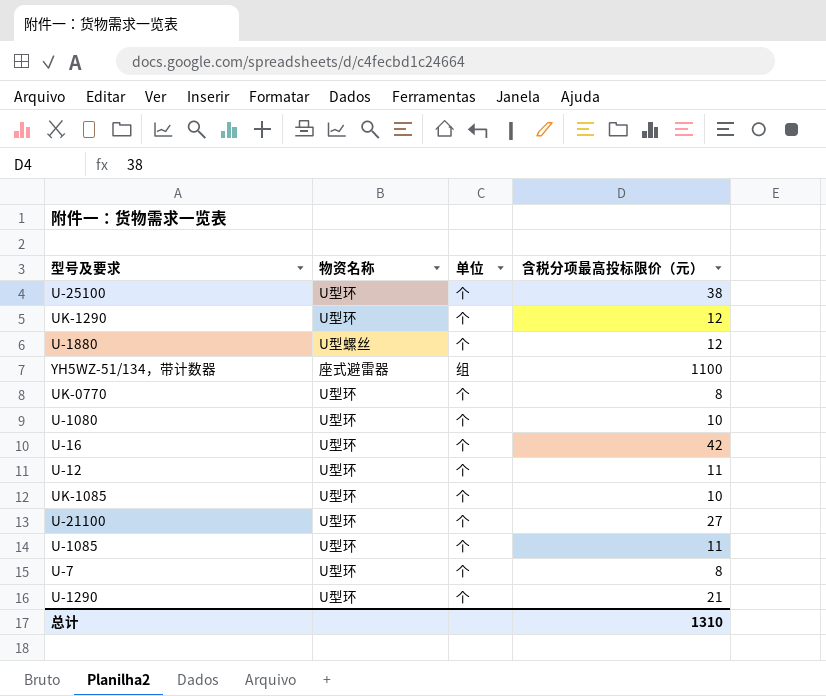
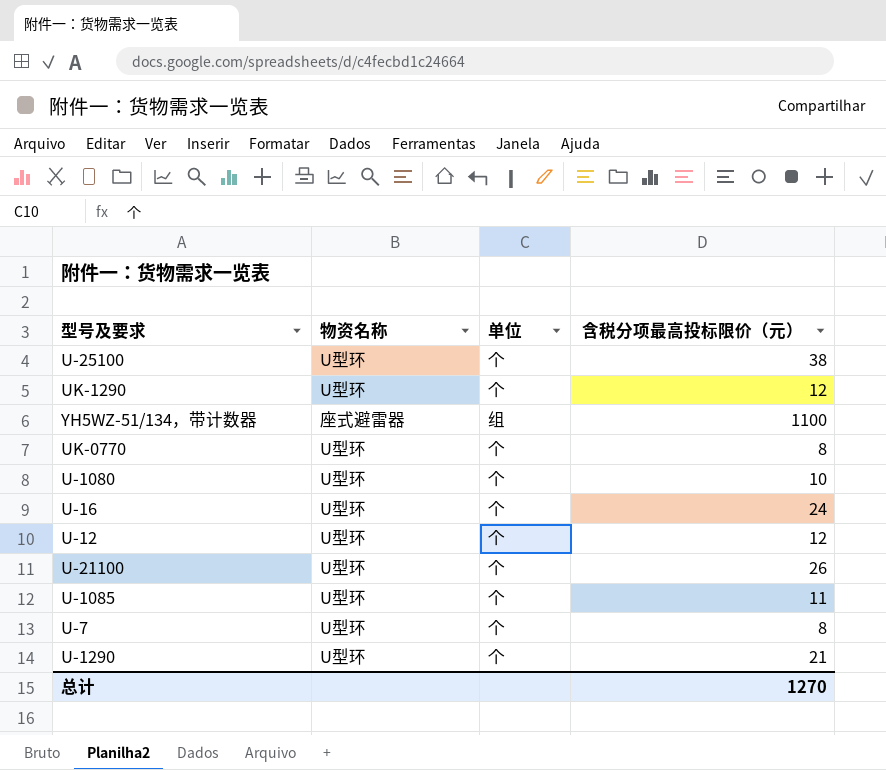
row U-1880: U型螺丝 | 个 | 12 -> none
row UK-1085: U型环 | 个 | 10 -> none
U-16 | 含税分项最高投标限价（元）: 42 -> 24
U-12 | 含税分项最高投标限价（元）: 11 -> 12
U-21100 | 含税分项最高投标限价（元）: 27 -> 26
总计 | 含税分项最高投标限价（元）: 1310 -> 1270

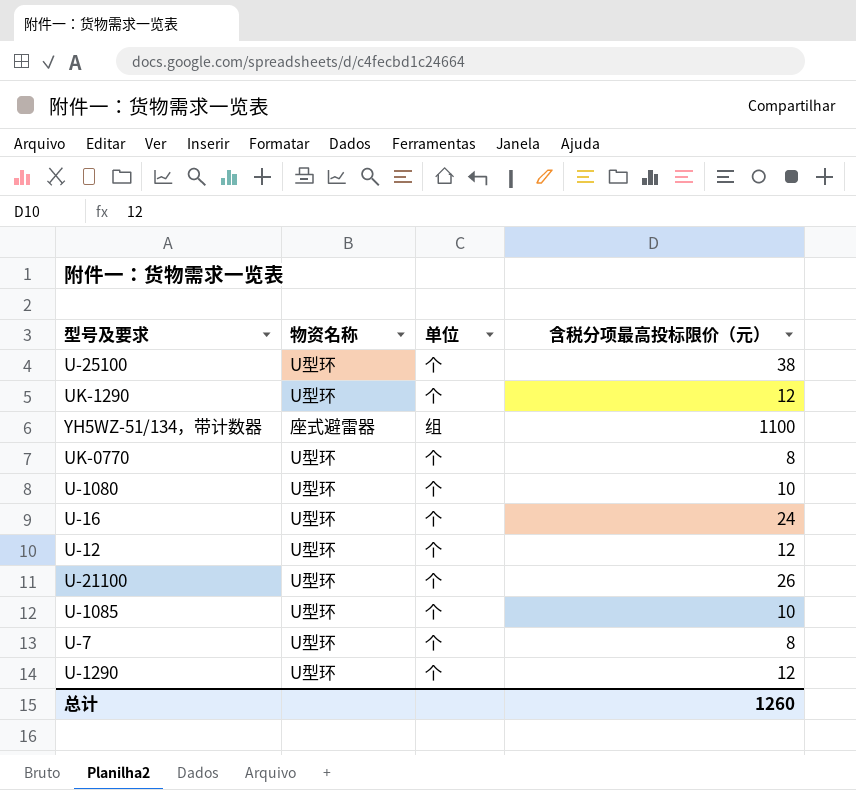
U-1085 | 含税分项最高投标限价（元）: 11 -> 10
U-1290 | 含税分项最高投标限价（元）: 21 -> 12
总计 | 含税分项最高投标限价（元）: 1270 -> 1260

